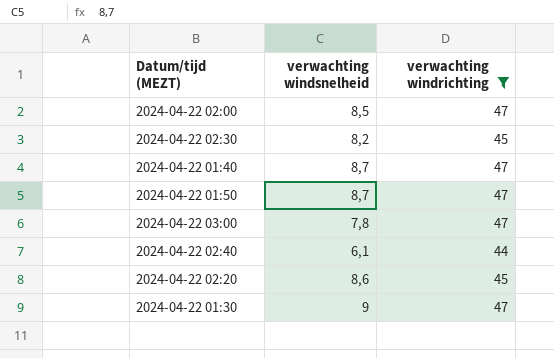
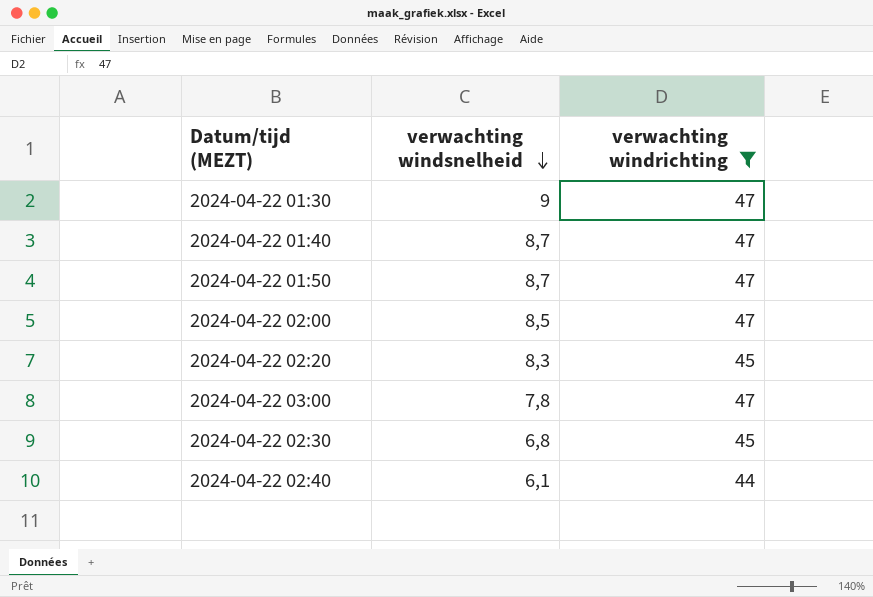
row order: none -> verwachting windsnelheid descending
2024-04-22 02:20 | verwachting windsnelheid: 8,6 -> 8,3
2024-04-22 02:30 | verwachting windsnelheid: 8,2 -> 6,8

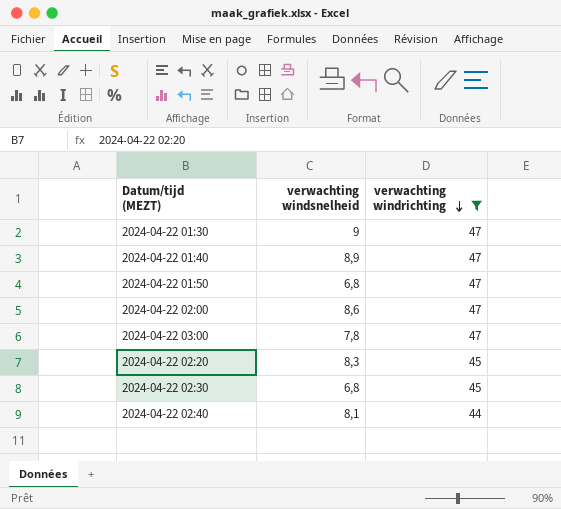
row order: verwachting windsnelheid descending -> verwachting windrichting descending
2024-04-22 01:40 | verwachting windsnelheid: 8,7 -> 8,9
2024-04-22 01:50 | verwachting windsnelheid: 8,7 -> 6,8
2024-04-22 02:00 | verwachting windsnelheid: 8,5 -> 8,6
2024-04-22 02:40 | verwachting windsnelheid: 6,1 -> 8,1

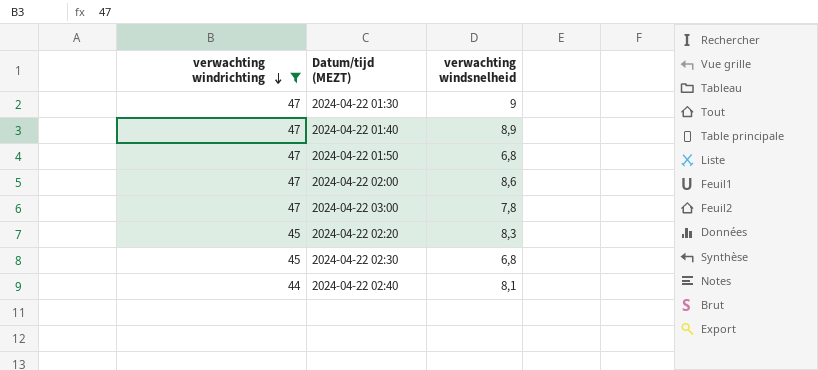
column verwachting windrichting | position: 3 -> 1

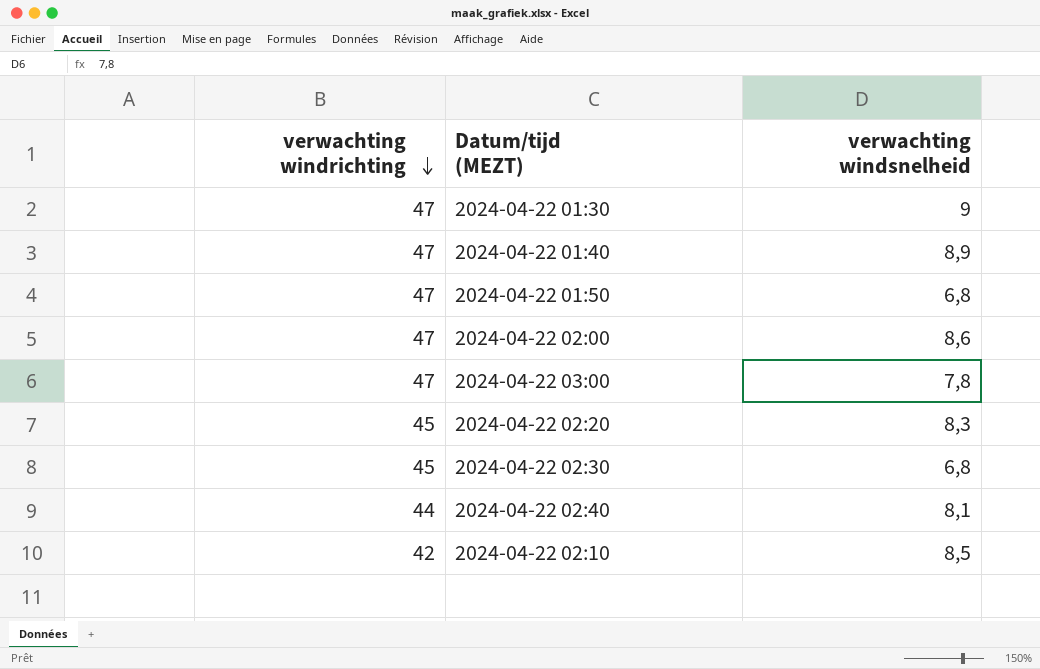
filter: verwachting windrichting != 42 -> none

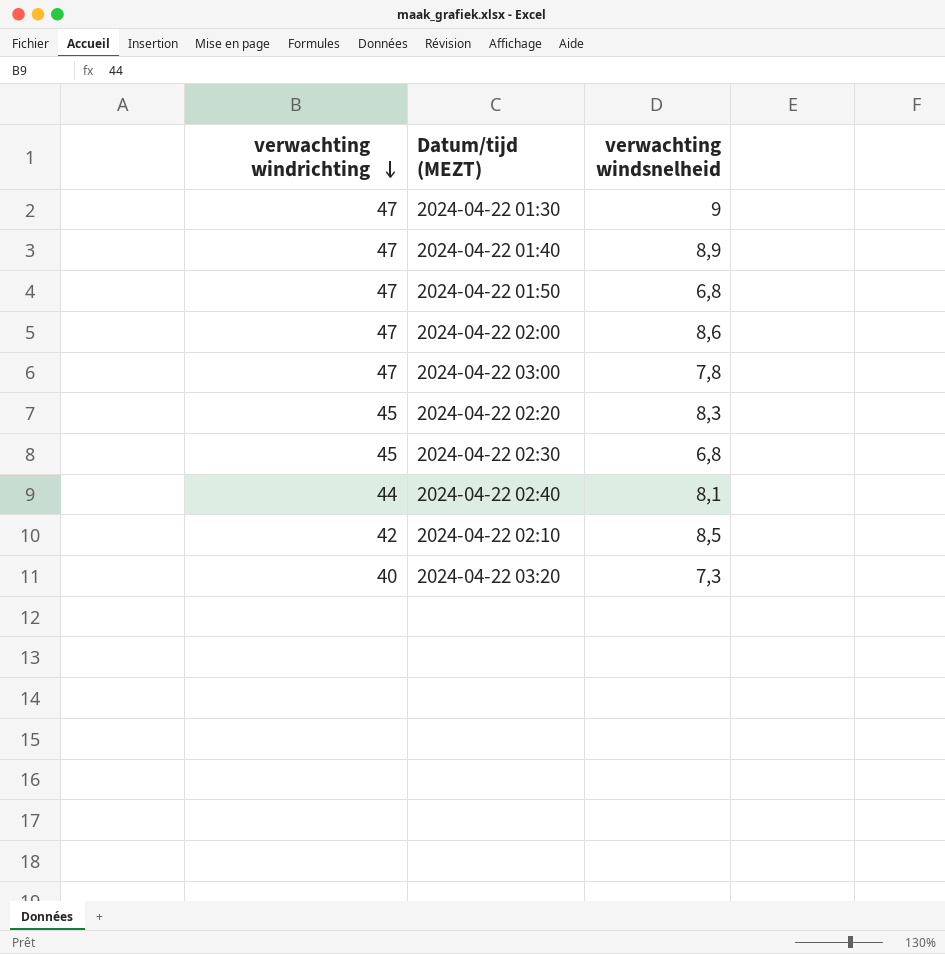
row 2024-04-22 03:20: none -> 40 | 7,3

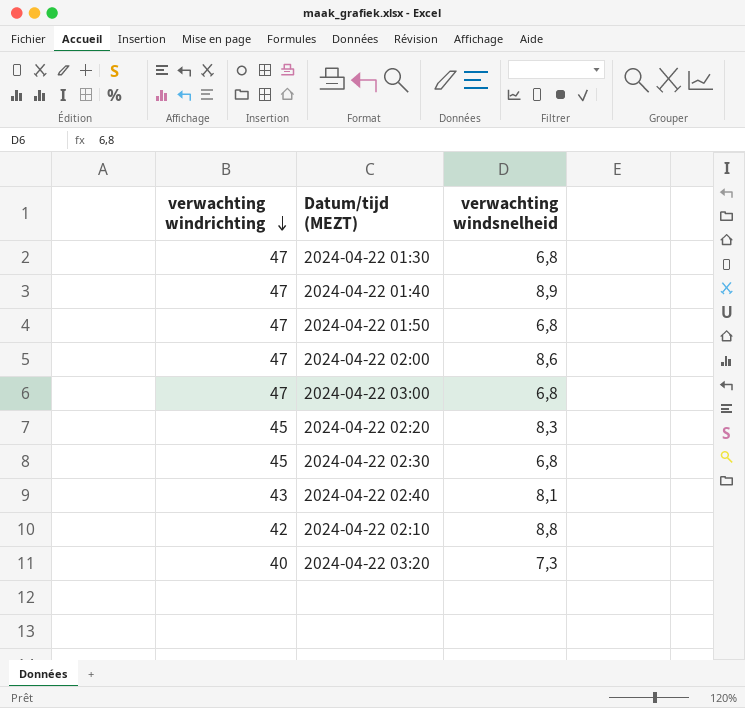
2024-04-22 01:30 | verwachting windsnelheid: 9 -> 6,8
2024-04-22 03:00 | verwachting windsnelheid: 7,8 -> 6,8
2024-04-22 02:40 | verwachting windrichting: 44 -> 43
2024-04-22 02:10 | verwachting windsnelheid: 8,5 -> 8,8

